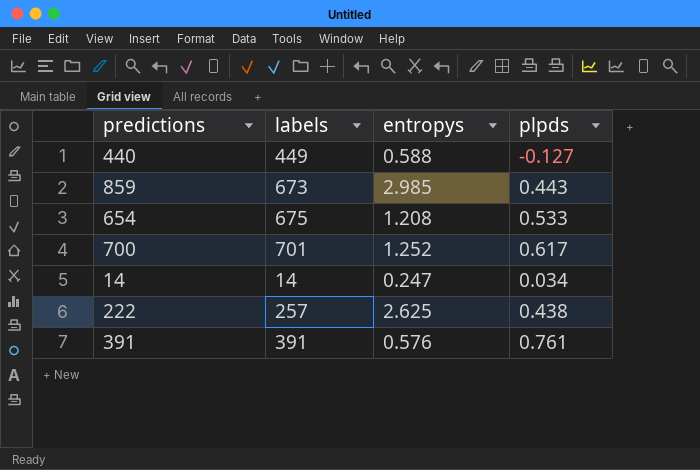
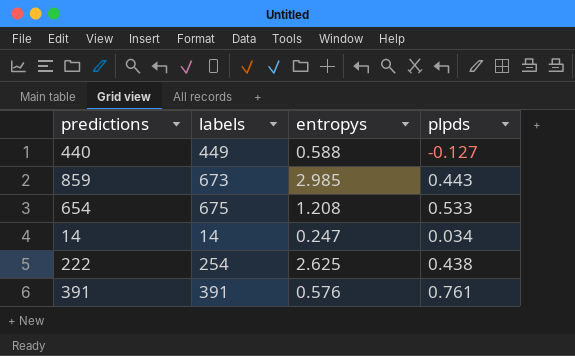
row 700: 701 | 1.252 | 0.617 -> none
222 | labels: 257 -> 254

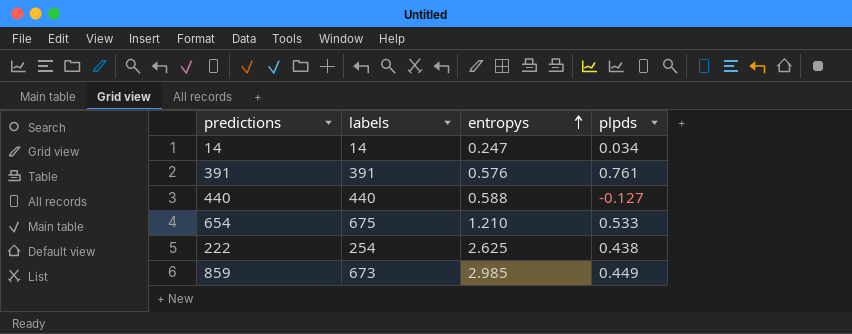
row order: none -> entropys ascending
440 | labels: 449 -> 440
654 | entropys: 1.208 -> 1.210
859 | plpds: 0.443 -> 0.449

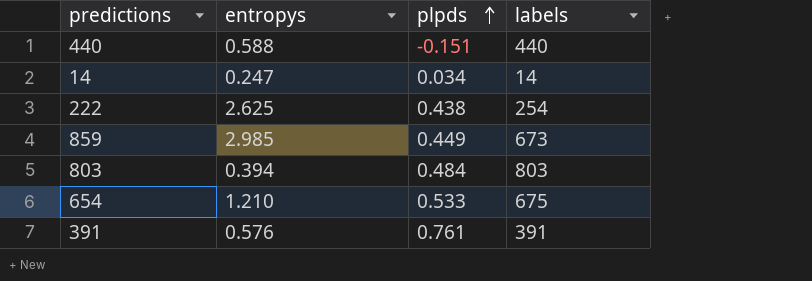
row order: entropys ascending -> plpds ascending
column labels | position: 2 -> 4
440 | plpds: -0.127 -> -0.151
row 803: none -> 0.394 | 0.484 | 803

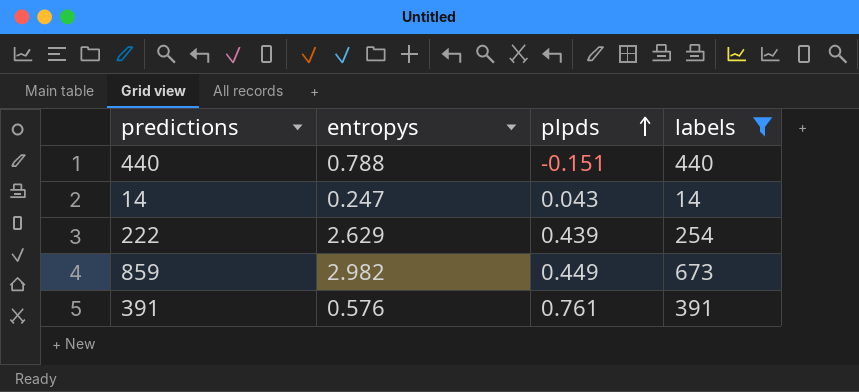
filter: none -> labels <= 673
440 | entropys: 0.588 -> 0.788
14 | plpds: 0.034 -> 0.043
222 | entropys: 2.625 -> 2.629
222 | plpds: 0.438 -> 0.439
859 | entropys: 2.985 -> 2.982

